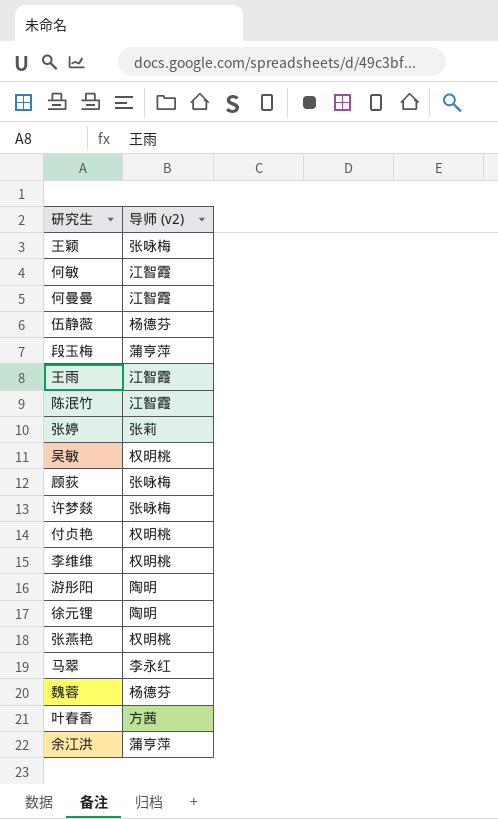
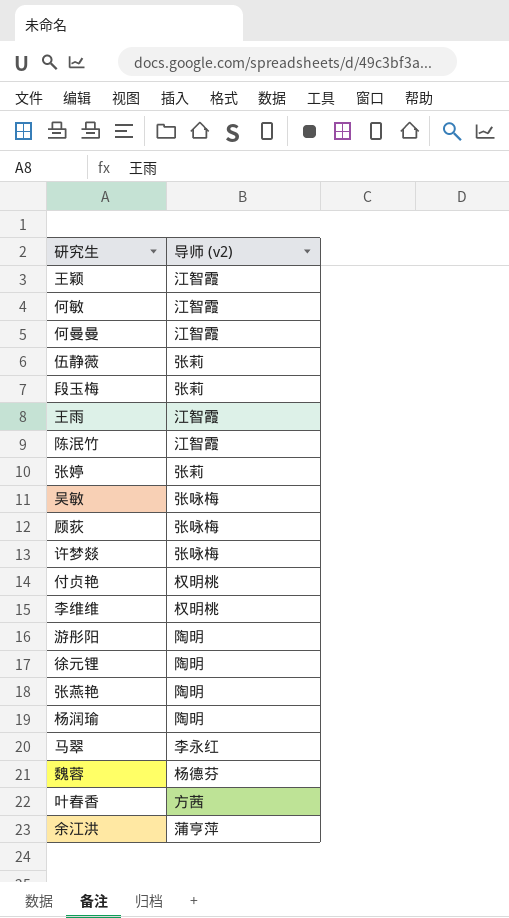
王颖 | 导师 (v2): 张咏梅 -> 江智霞
伍静薇 | 导师 (v2): 杨德芬 -> 张莉
段玉梅 | 导师 (v2): 蒲亨萍 -> 张莉
吴敏 | 导师 (v2): 权明桃 -> 张咏梅
张燕艳 | 导师 (v2): 权明桃 -> 陶明
row 杨润瑜: none -> 陶明

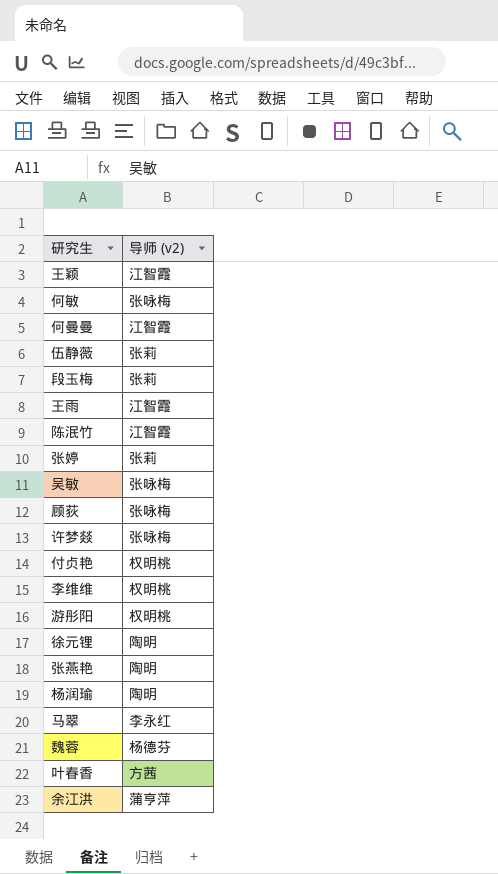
何敏 | 导师 (v2): 江智霞 -> 张咏梅
游彤阳 | 导师 (v2): 陶明 -> 权明桃

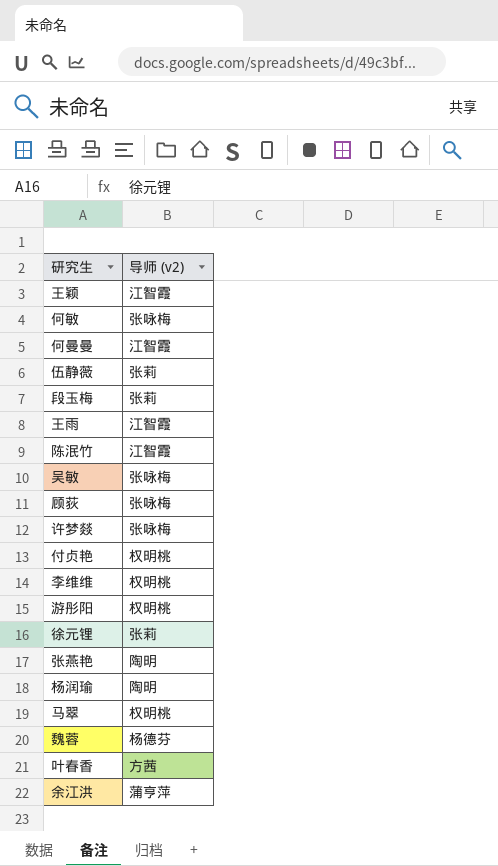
row 张婷: 张莉 -> none
徐元锂 | 导师 (v2): 陶明 -> 张莉
马翠 | 导师 (v2): 李永红 -> 权明桃

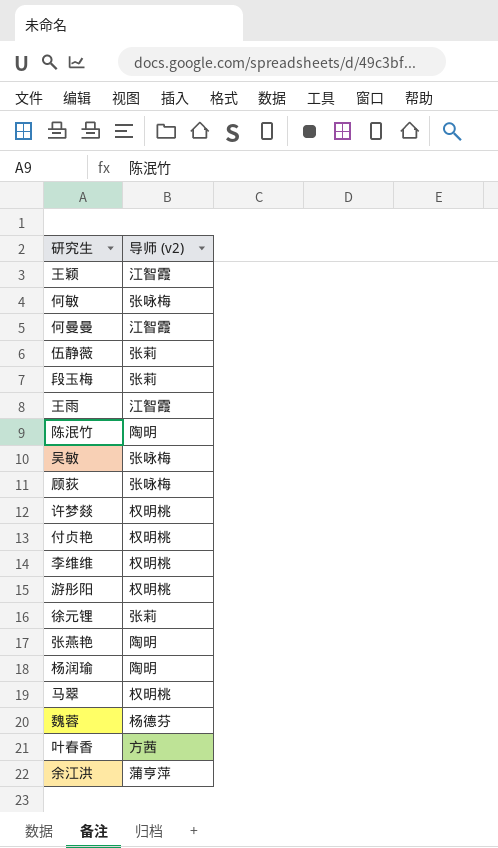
陈泯竹 | 导师 (v2): 江智霞 -> 陶明
许梦燚 | 导师 (v2): 张咏梅 -> 权明桃

